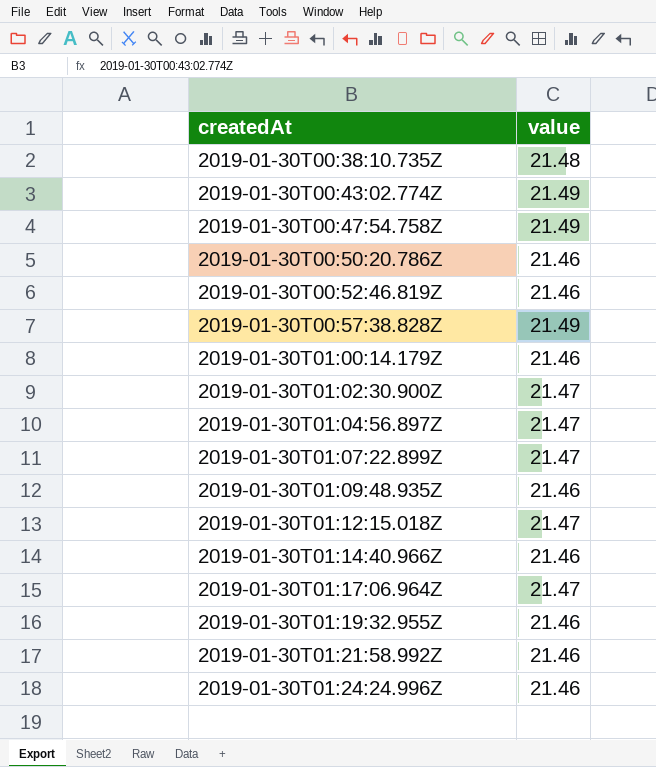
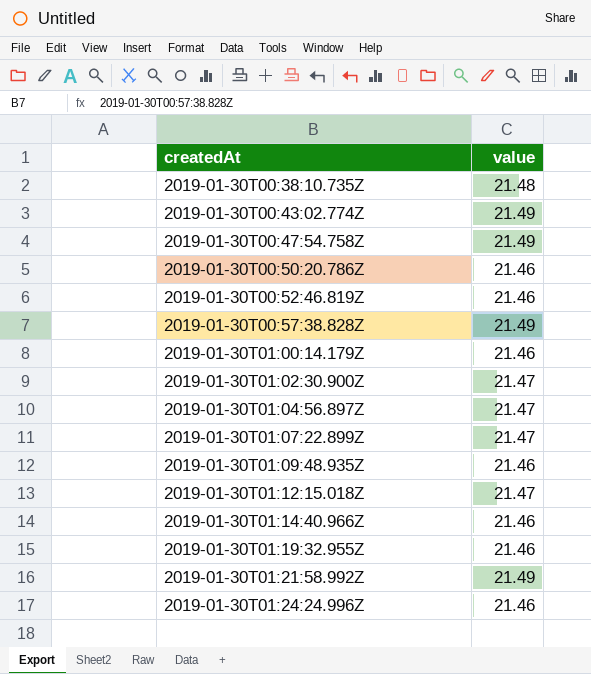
row 2019-01-30T01:17:06.964Z: 21.47 -> none
2019-01-30T01:21:58.992Z | value: 21.46 -> 21.49

